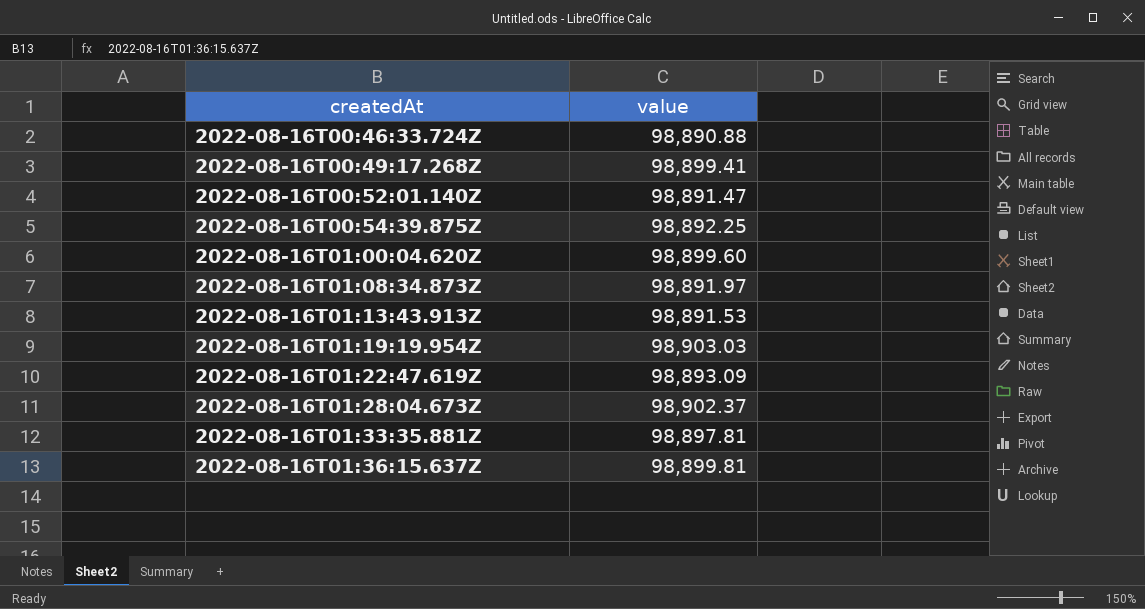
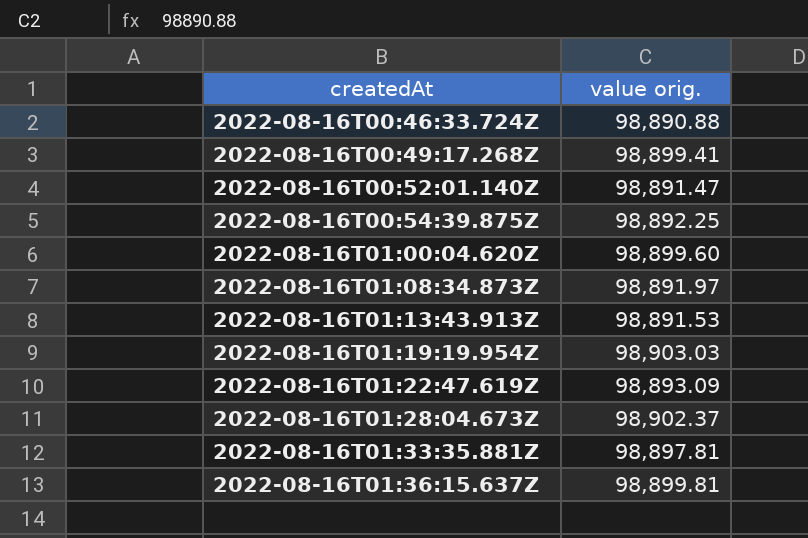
column name: value -> value orig.

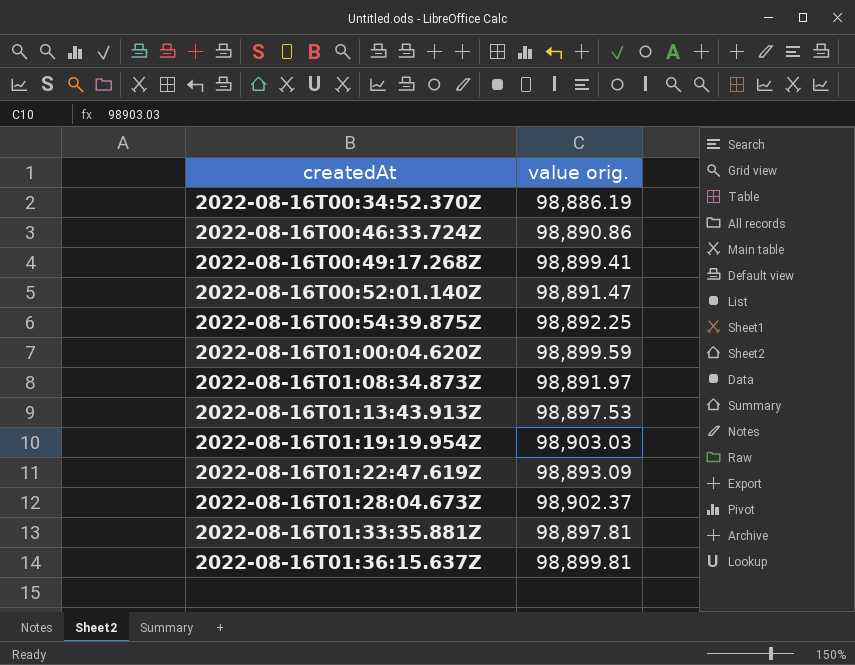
row 2022-08-16T00:34:52.370Z: none -> 98,886.19
2022-08-16T00:46:33.724Z | value orig.: 98,890.88 -> 98,890.86
2022-08-16T01:00:04.620Z | value orig.: 98,899.60 -> 98,899.59
2022-08-16T01:13:43.913Z | value orig.: 98,891.53 -> 98,897.53

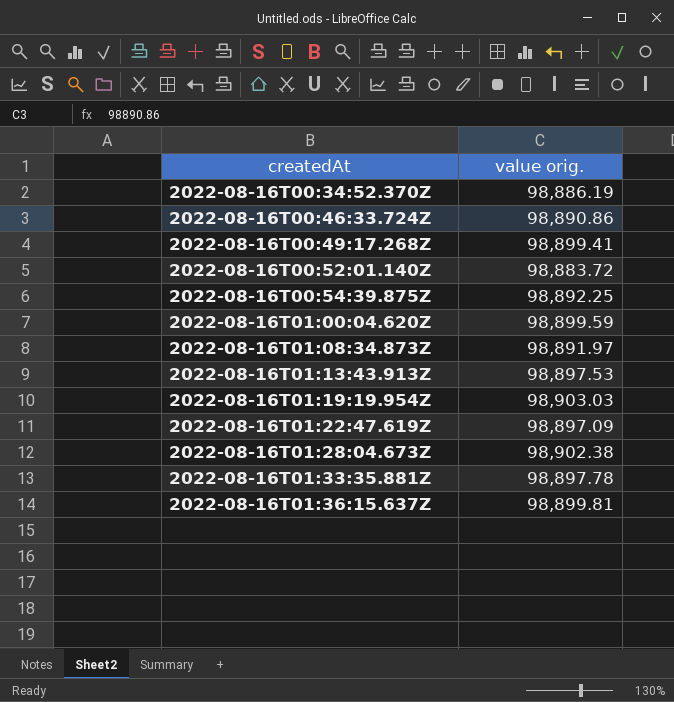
2022-08-16T00:52:01.140Z | value orig.: 98,891.47 -> 98,883.72
2022-08-16T01:22:47.619Z | value orig.: 98,893.09 -> 98,897.09
2022-08-16T01:28:04.673Z | value orig.: 98,902.37 -> 98,902.38
2022-08-16T01:33:35.881Z | value orig.: 98,897.81 -> 98,897.78

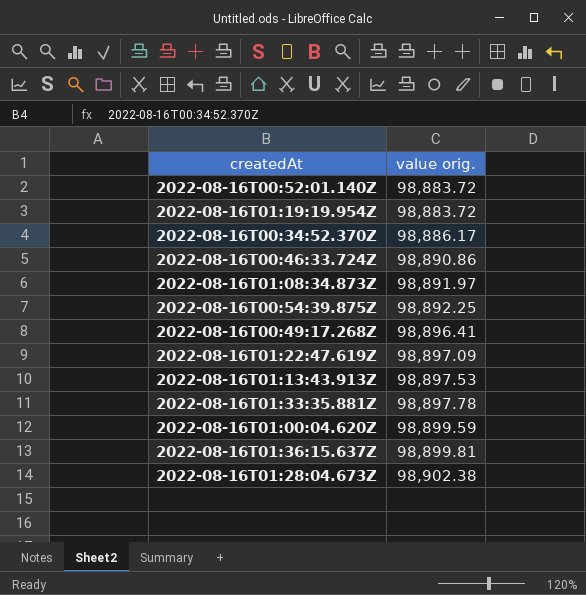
row order: createdAt ascending -> value orig. ascending
2022-08-16T01:19:19.954Z | value orig.: 98,903.03 -> 98,883.72
2022-08-16T00:34:52.370Z | value orig.: 98,886.19 -> 98,886.17
2022-08-16T00:49:17.268Z | value orig.: 98,899.41 -> 98,896.41

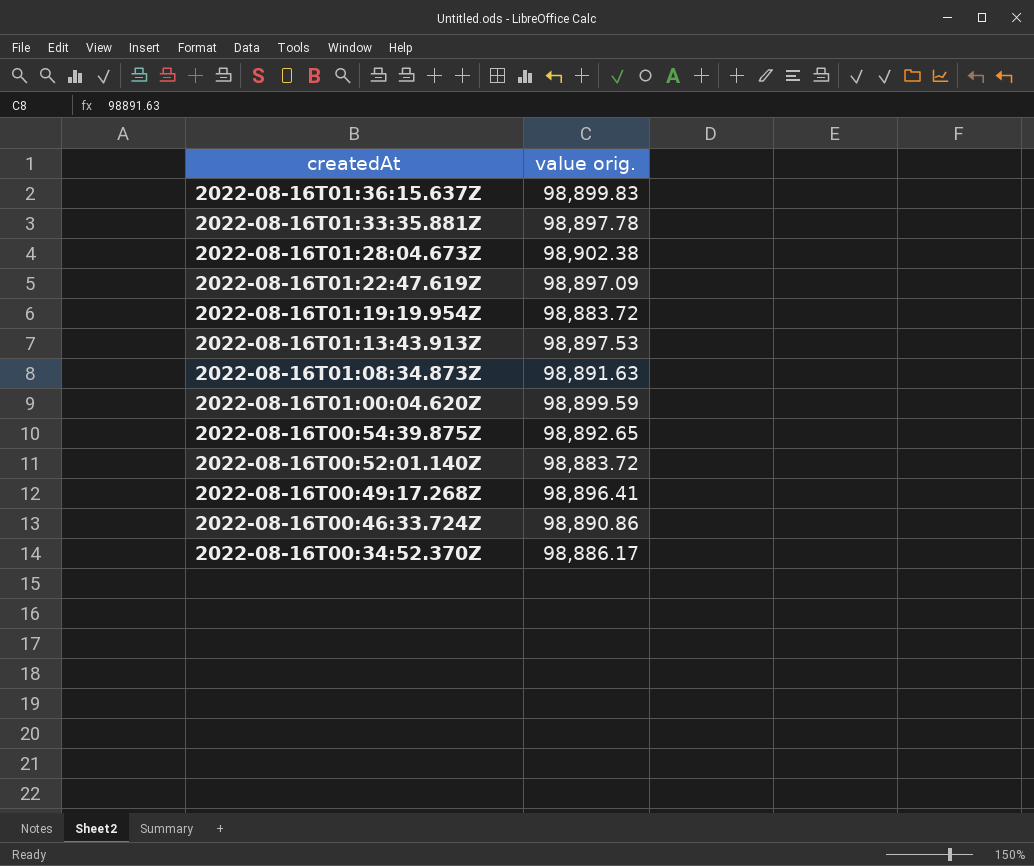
row order: value orig. ascending -> createdAt descending
2022-08-16T01:36:15.637Z | value orig.: 98,899.81 -> 98,899.83
2022-08-16T01:08:34.873Z | value orig.: 98,891.97 -> 98,891.63
2022-08-16T00:54:39.875Z | value orig.: 98,892.25 -> 98,892.65

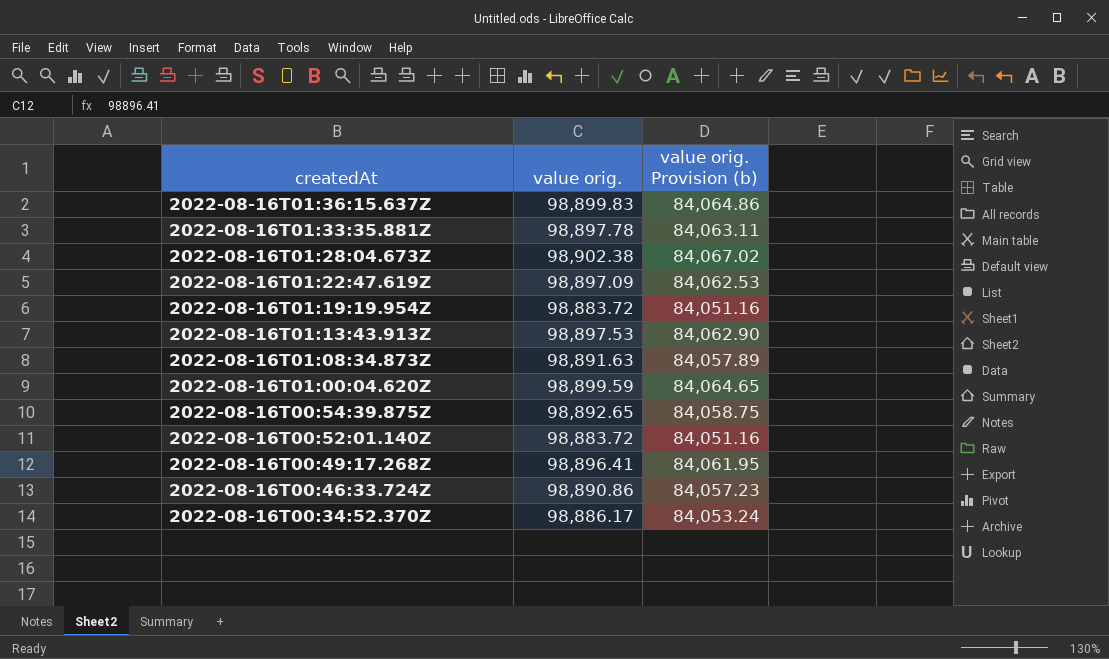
column value orig. Provision (b) | formula: none -> [value orig.] * 0.85

